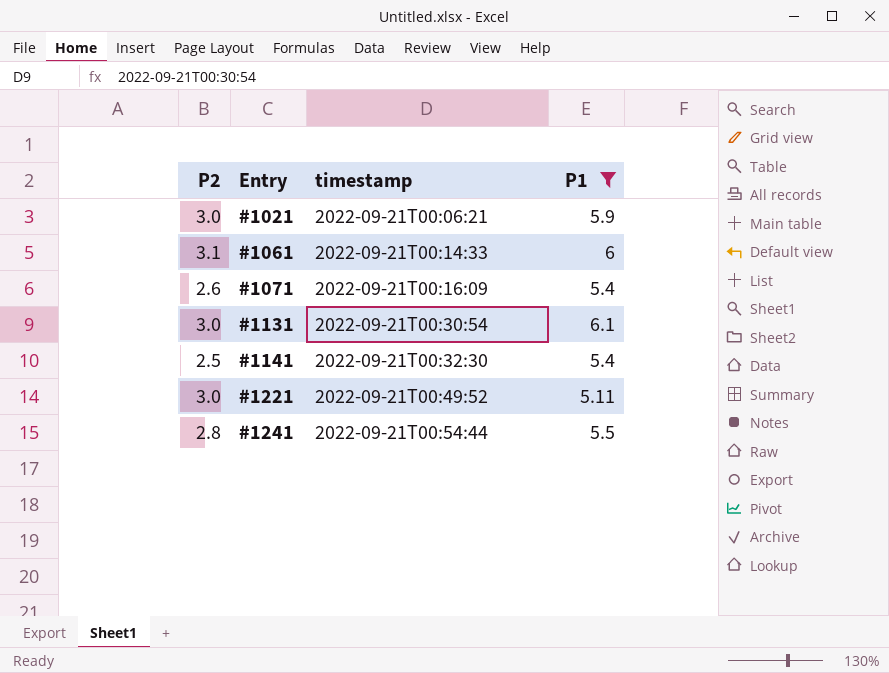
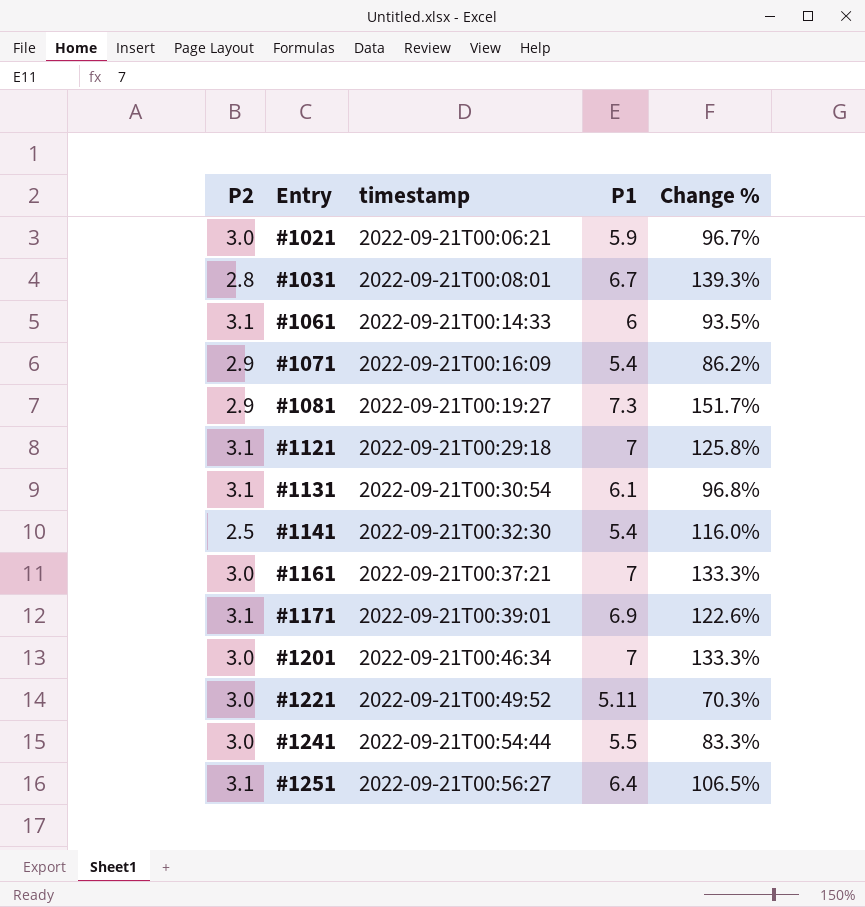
filter: P1 <= 6.1 -> none
column Change % | formula: none -> ([P1] - [P2]) / [P2]
#1071 | P2: 2.6 -> 2.9
#1131 | P2: 3.0 -> 3.1
#1241 | P2: 2.8 -> 3.0

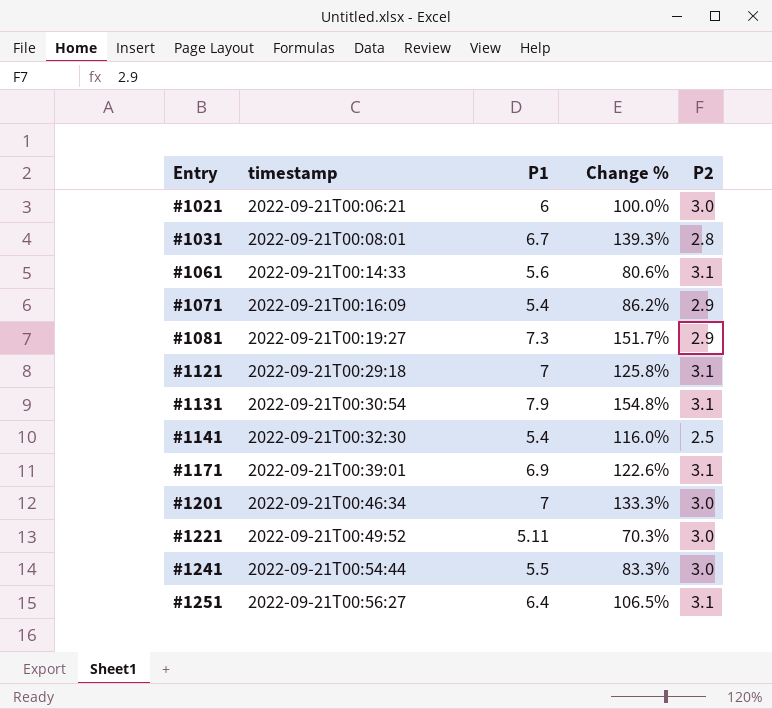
column P2 | position: 1 -> 5
row #1161: 3.0 | 2022-09-21T00:37:21 | 7 | 133.3% -> none
#1021 | P1: 5.9 -> 6
#1021 | Change %: 96.7% -> 100.0%
#1061 | P1: 6 -> 5.6
#1061 | Change %: 93.5% -> 80.6%
#1131 | P1: 6.1 -> 7.9
#1131 | Change %: 96.8% -> 154.8%

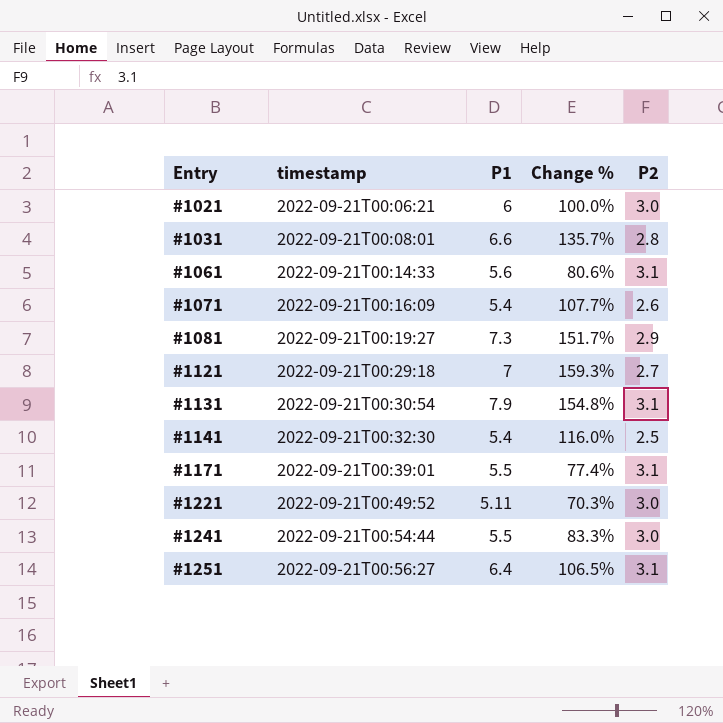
row #1201: 2022-09-21T00:46:34 | 7 | 133.3% | 3.0 -> none
#1031 | P1: 6.7 -> 6.6
#1031 | Change %: 139.3% -> 135.7%
#1071 | Change %: 86.2% -> 107.7%
#1071 | P2: 2.9 -> 2.6
#1121 | Change %: 125.8% -> 159.3%
#1121 | P2: 3.1 -> 2.7
#1171 | P1: 6.9 -> 5.5
#1171 | Change %: 122.6% -> 77.4%

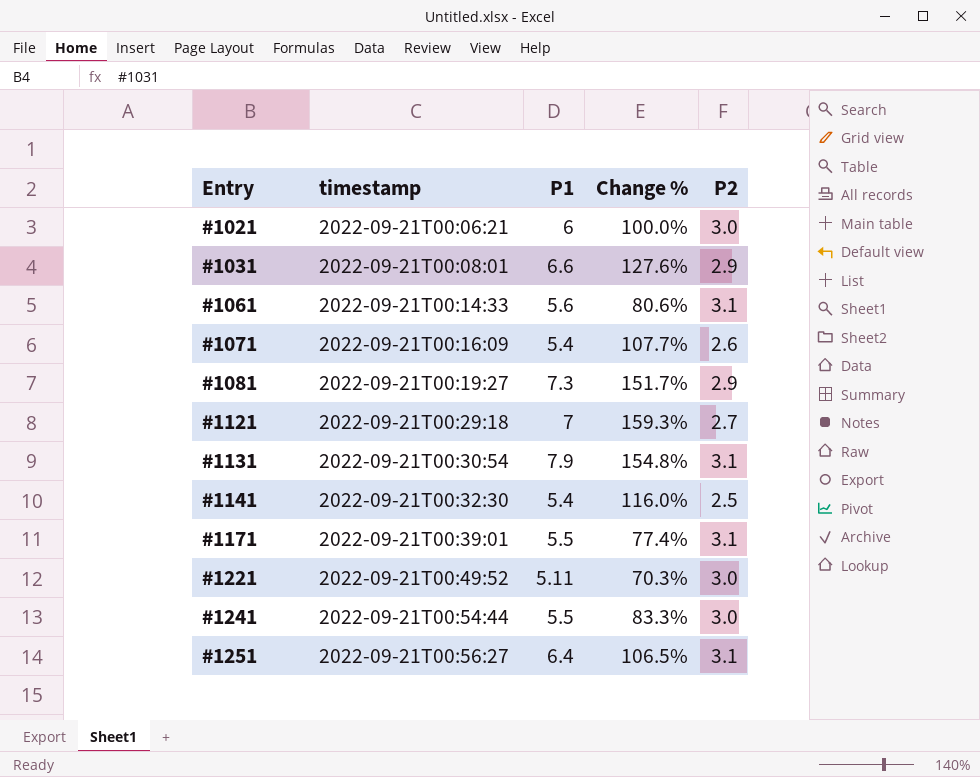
#1031 | Change %: 135.7% -> 127.6%
#1031 | P2: 2.8 -> 2.9

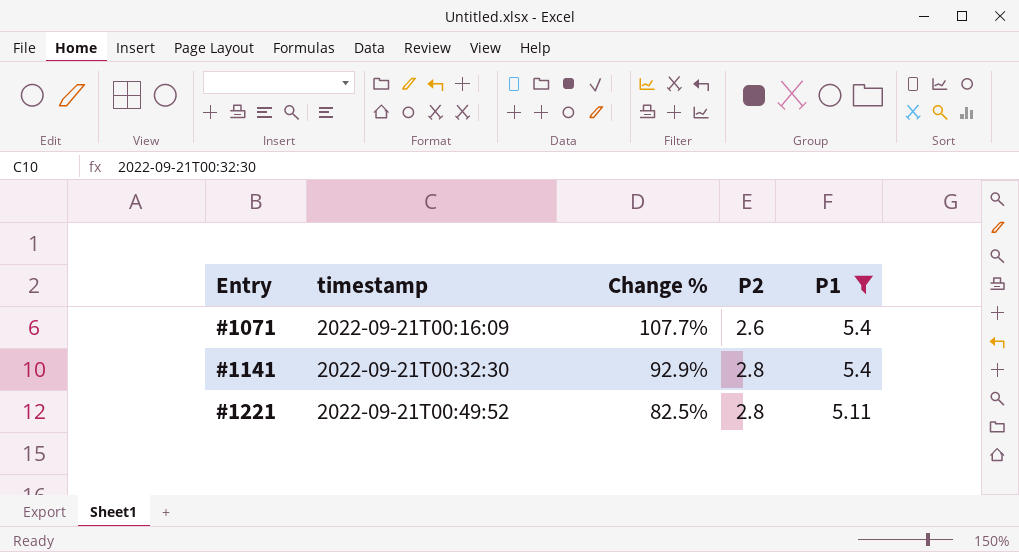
filter: none -> P1 <= 5.4
column P1 | position: 3 -> 5
#1141 | Change %: 116.0% -> 92.9%
#1141 | P2: 2.5 -> 2.8
#1221 | Change %: 70.3% -> 82.5%
#1221 | P2: 3.0 -> 2.8

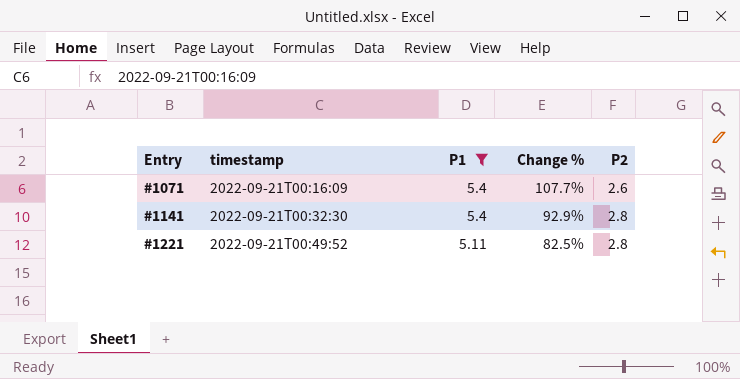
column P1 | position: 5 -> 3

